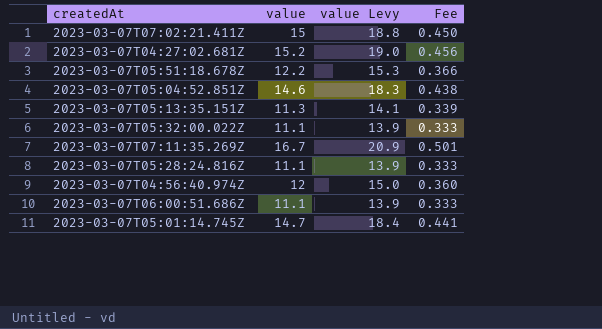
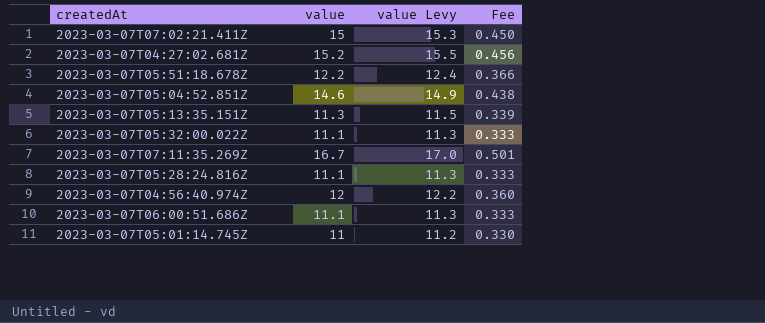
column value Levy | formula: [value] * 1.25 -> [value] * 1.02
2023-03-07T05:01:14.745Z | value: 14.7 -> 11
2023-03-07T05:01:14.745Z | Fee: 0.441 -> 0.330

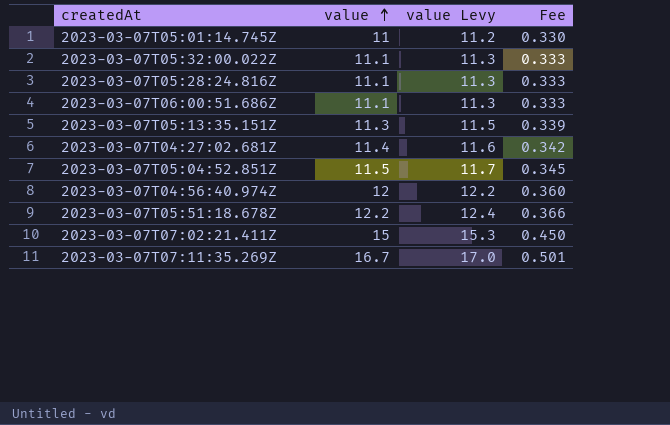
row order: none -> value ascending
2023-03-07T04:27:02.681Z | value: 15.2 -> 11.4
2023-03-07T04:27:02.681Z | value Levy: 15.5 -> 11.6
2023-03-07T04:27:02.681Z | Fee: 0.456 -> 0.342
2023-03-07T05:04:52.851Z | value: 14.6 -> 11.5
2023-03-07T05:04:52.851Z | value Levy: 14.9 -> 11.7
2023-03-07T05:04:52.851Z | Fee: 0.438 -> 0.345

